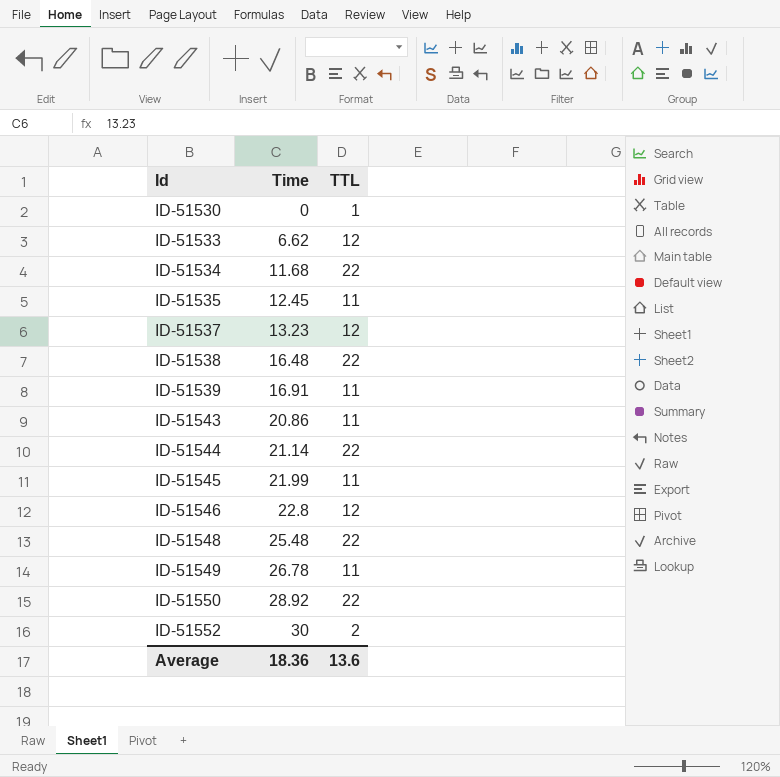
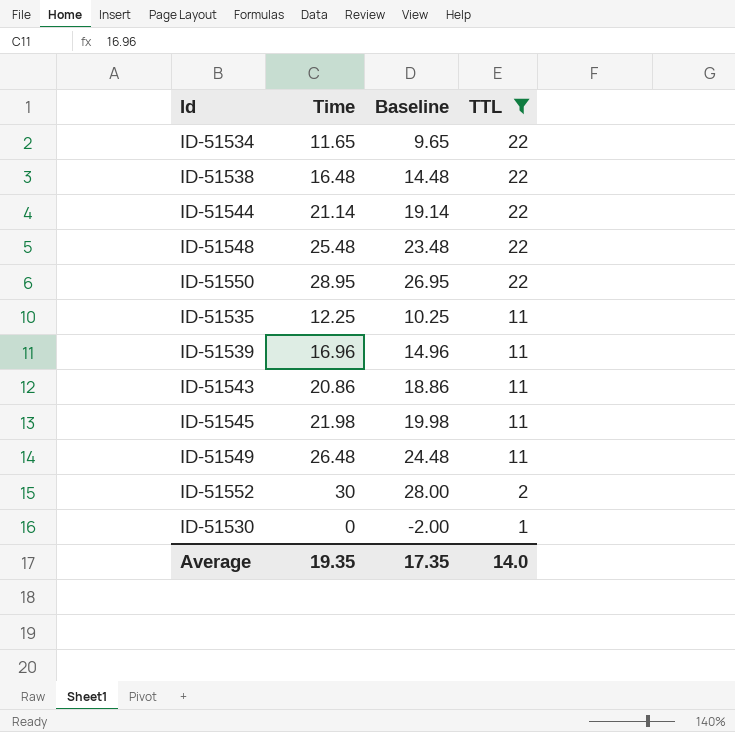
filter: none -> TTL != 12
row order: Id ascending -> TTL descending
column Baseline | formula: none -> [Time] - 2
ID-51534 | Time: 11.68 -> 11.65
ID-51550 | Time: 28.92 -> 28.95
ID-51535 | Time: 12.45 -> 12.25
ID-51539 | Time: 16.91 -> 16.96
ID-51545 | Time: 21.99 -> 21.98
ID-51549 | Time: 26.78 -> 26.48
Average | Time: 18.36 -> 19.35
Average | TTL: 13.6 -> 14.0

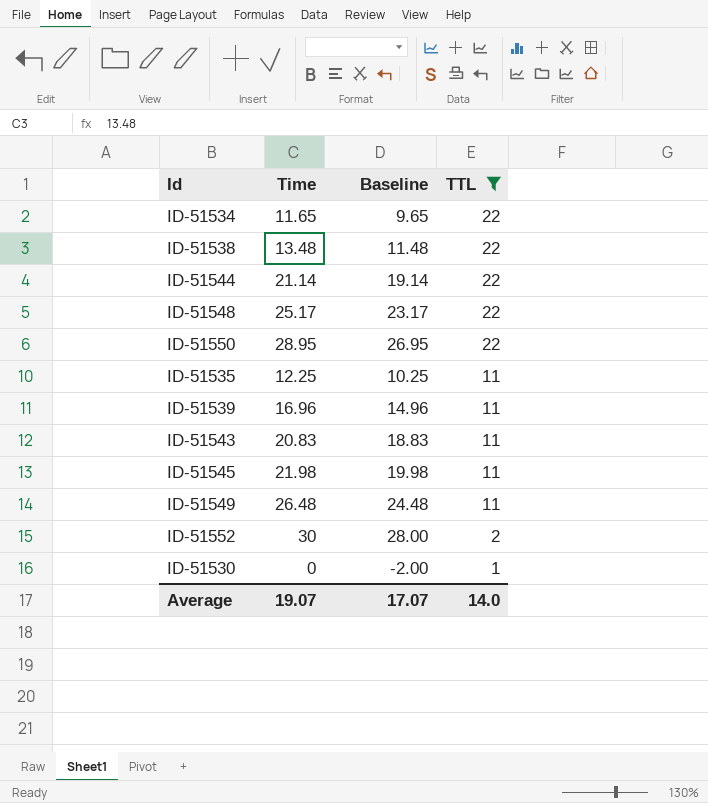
ID-51538 | Time: 16.48 -> 13.48
ID-51538 | Baseline: 14.48 -> 11.48
ID-51548 | Time: 25.48 -> 25.17
ID-51548 | Baseline: 23.48 -> 23.17
ID-51543 | Time: 20.86 -> 20.83
ID-51543 | Baseline: 18.86 -> 18.83
Average | Time: 19.35 -> 19.07
Average | Baseline: 17.35 -> 17.07

